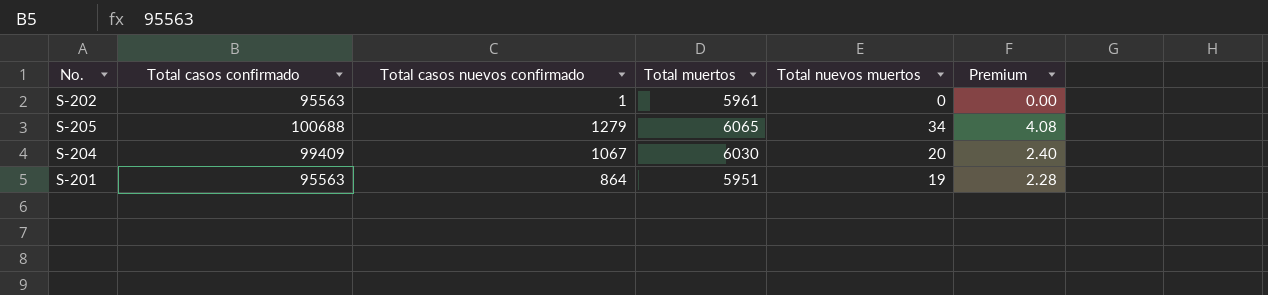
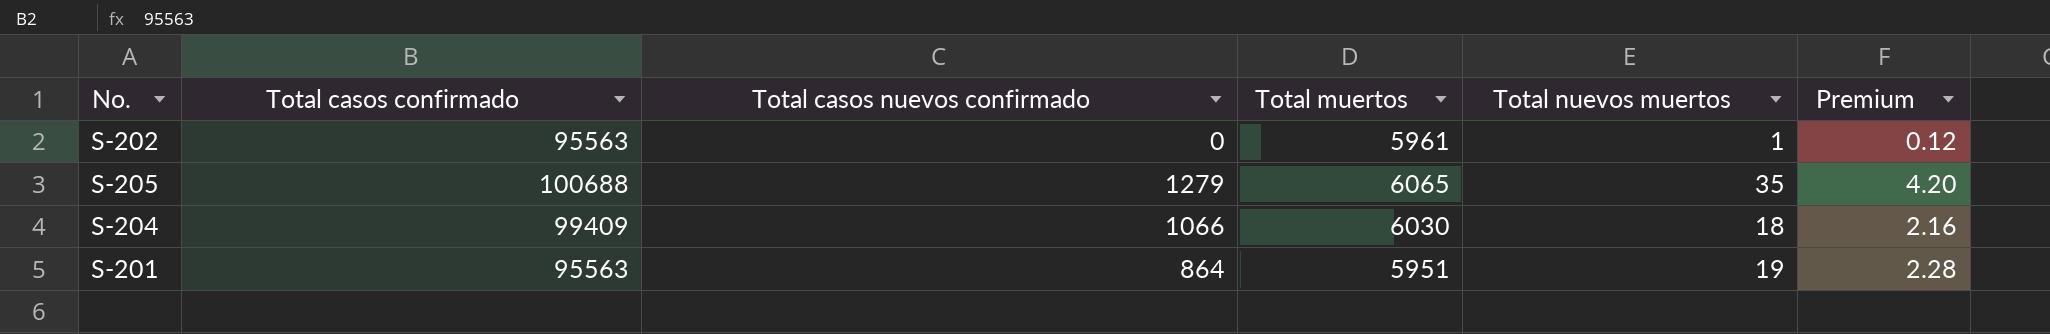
S-202 | Total casos nuevos confirmado: 1 -> 0
S-202 | Total nuevos muertos: 0 -> 1
S-202 | Premium: 0.00 -> 0.12
S-205 | Total nuevos muertos: 34 -> 35
S-205 | Premium: 4.08 -> 4.20
S-204 | Total casos nuevos confirmado: 1067 -> 1066
S-204 | Total nuevos muertos: 20 -> 18
S-204 | Premium: 2.40 -> 2.16

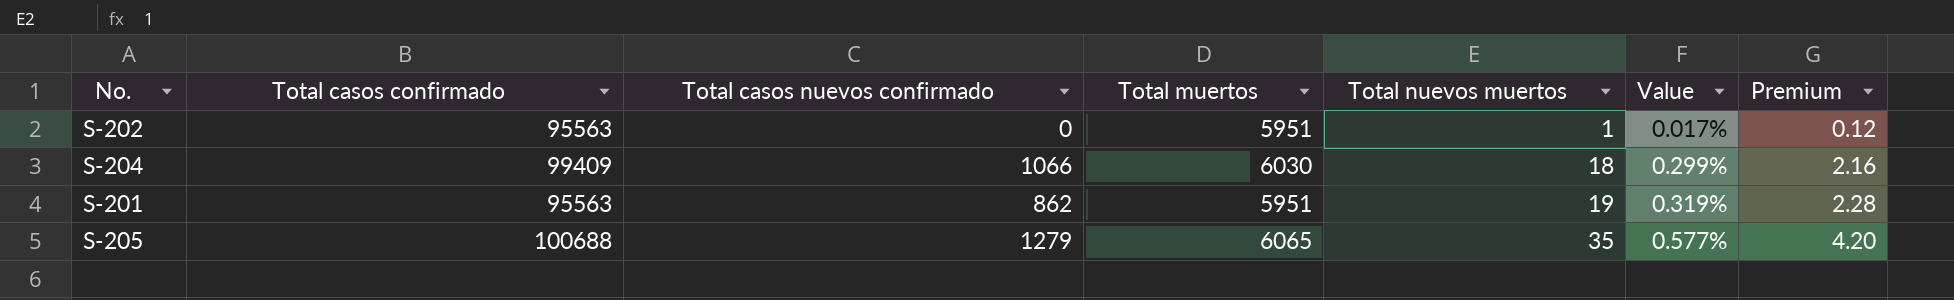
row order: none -> Total nuevos muertos ascending
column Value | formula: none -> [Total nuevos muertos] / [Total muertos]
S-202 | Total muertos: 5961 -> 5951
S-201 | Total casos nuevos confirmado: 864 -> 862

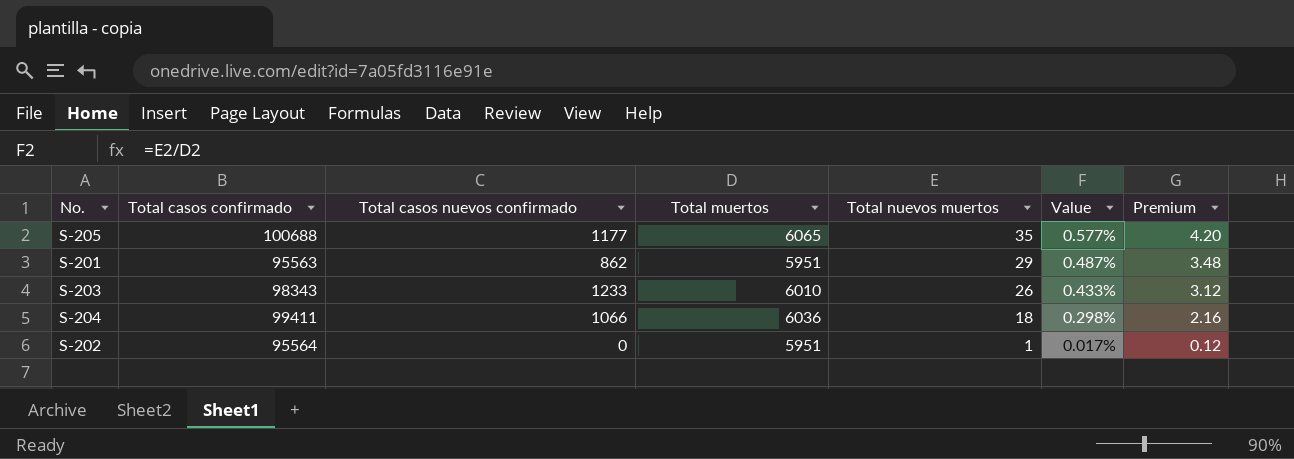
row order: Total nuevos muertos ascending -> Total nuevos muertos descending
S-205 | Total casos nuevos confirmado: 1279 -> 1177
S-201 | Total nuevos muertos: 19 -> 29
S-201 | Value: 0.319% -> 0.487%
S-201 | Premium: 2.28 -> 3.48
row S-203: none -> 98343 | 1233 | 6010 | 26 | 0.433% | 3.12
S-204 | Total casos confirmado: 99409 -> 99411
S-204 | Total muertos: 6030 -> 6036
S-204 | Value: 0.299% -> 0.298%
S-202 | Total casos confirmado: 95563 -> 95564

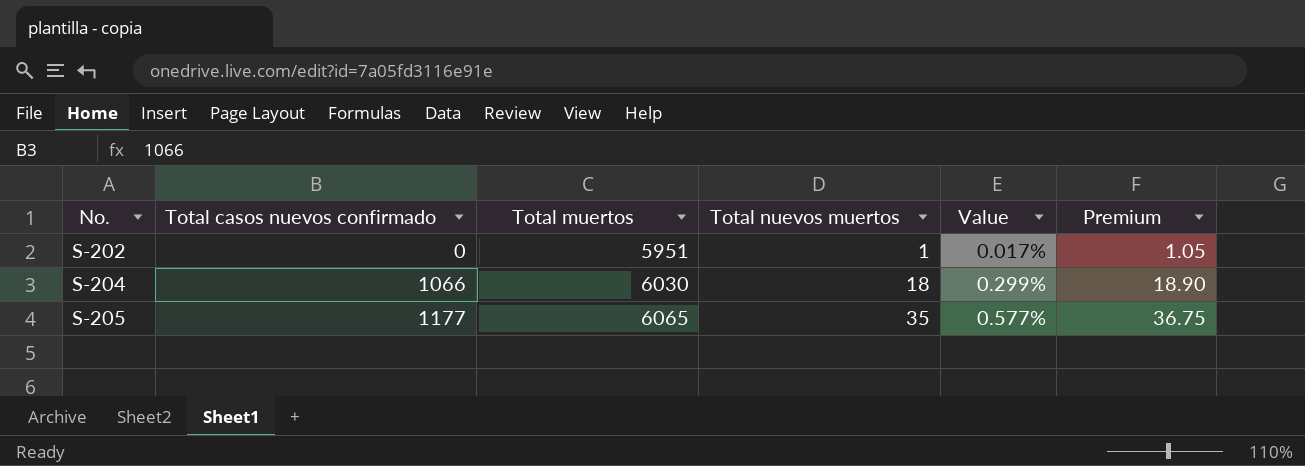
row order: Total nuevos muertos descending -> No. ascending
column Total casos confirmado | position: 2 -> none
column Premium | formula: [Total nuevos muertos] * 0.12 -> [Total nuevos muertos] * 1.05
row S-201: 95563 | 862 | 5951 | 29 | 0.487% | 3.48 -> none
row S-203: 98343 | 1233 | 6010 | 26 | 0.433% | 3.12 -> none
S-204 | Total muertos: 6036 -> 6030
S-204 | Value: 0.298% -> 0.299%

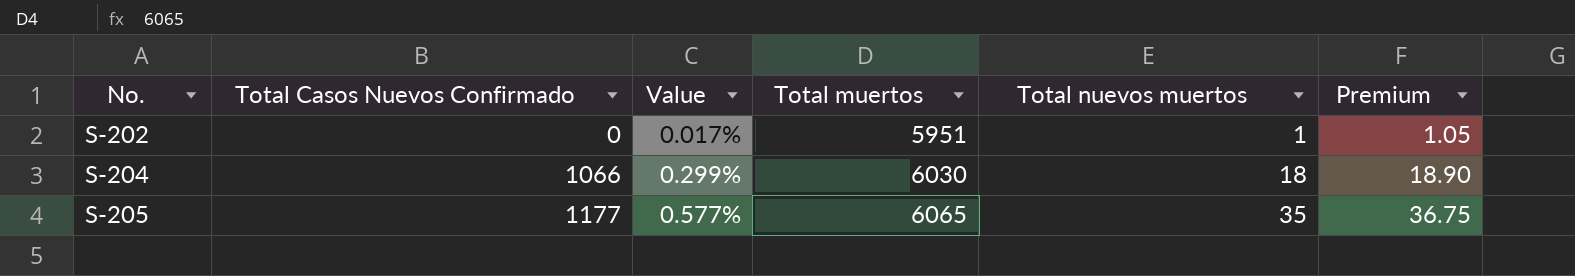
column name: Total casos nuevos confirmado -> Total Casos Nuevos Confirmado
column Value | position: 5 -> 3

